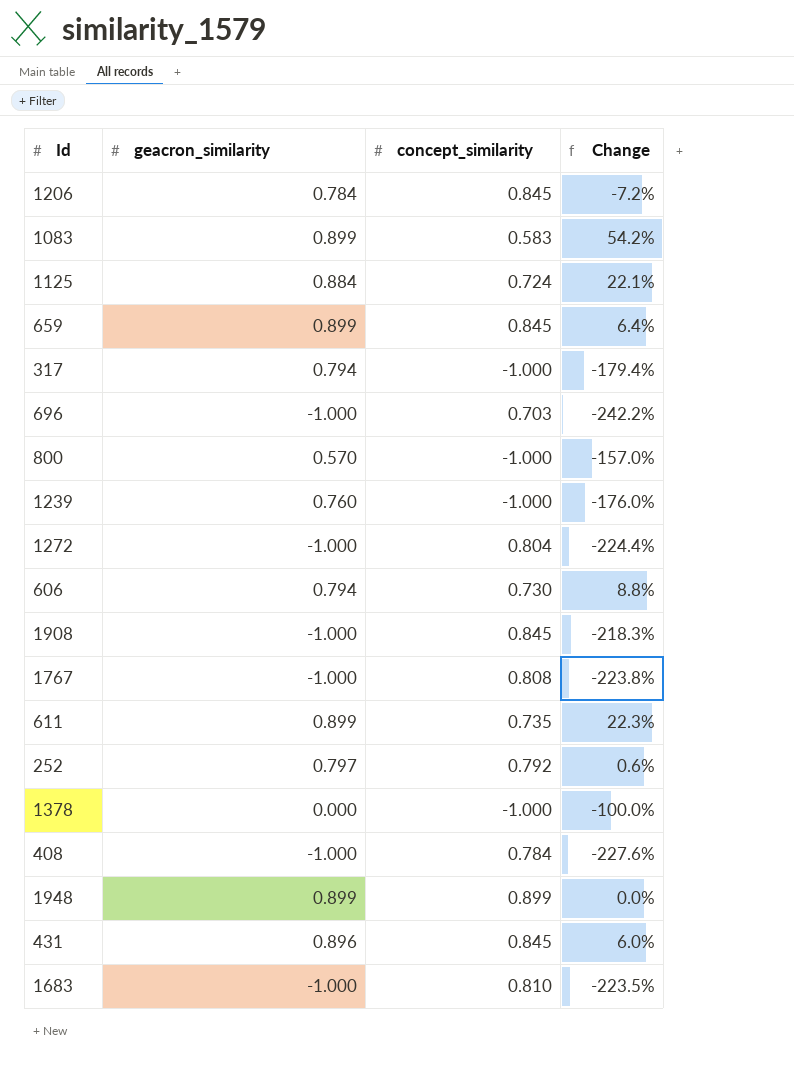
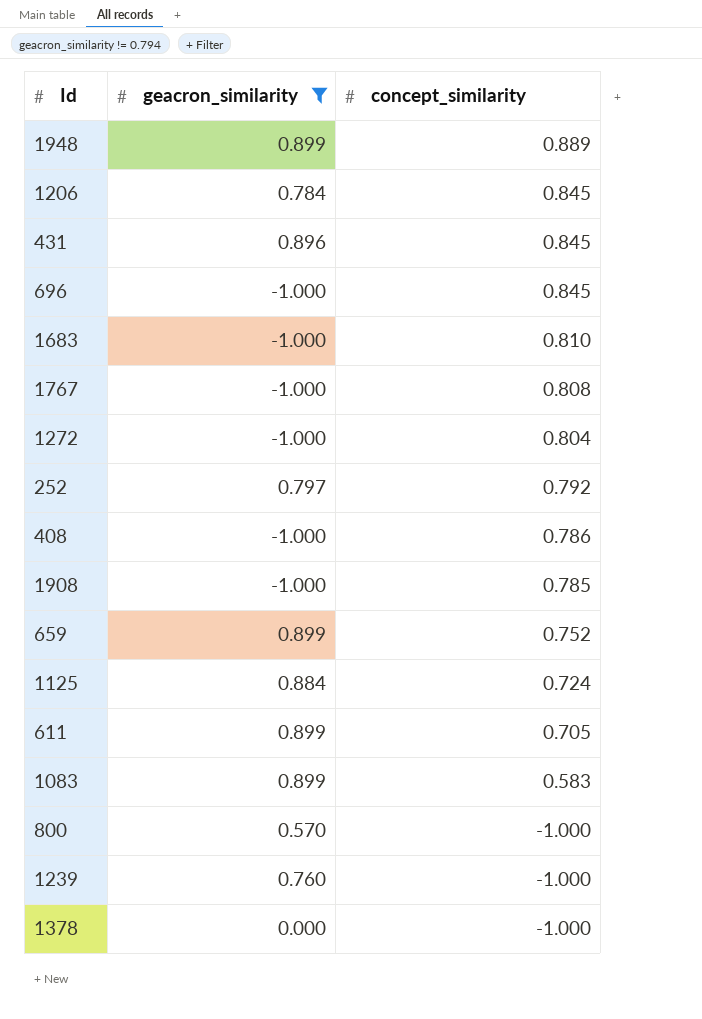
filter: none -> geacron_similarity != 0.794
row order: none -> concept_similarity descending
column Change | formula: ([geacron_similarity] - [concept_similarity]) / [concept_similarity] -> none
1948 | concept_similarity: 0.899 -> 0.889
696 | concept_similarity: 0.703 -> 0.845
408 | concept_similarity: 0.784 -> 0.786
1908 | concept_similarity: 0.845 -> 0.785
659 | concept_similarity: 0.845 -> 0.752
611 | concept_similarity: 0.735 -> 0.705

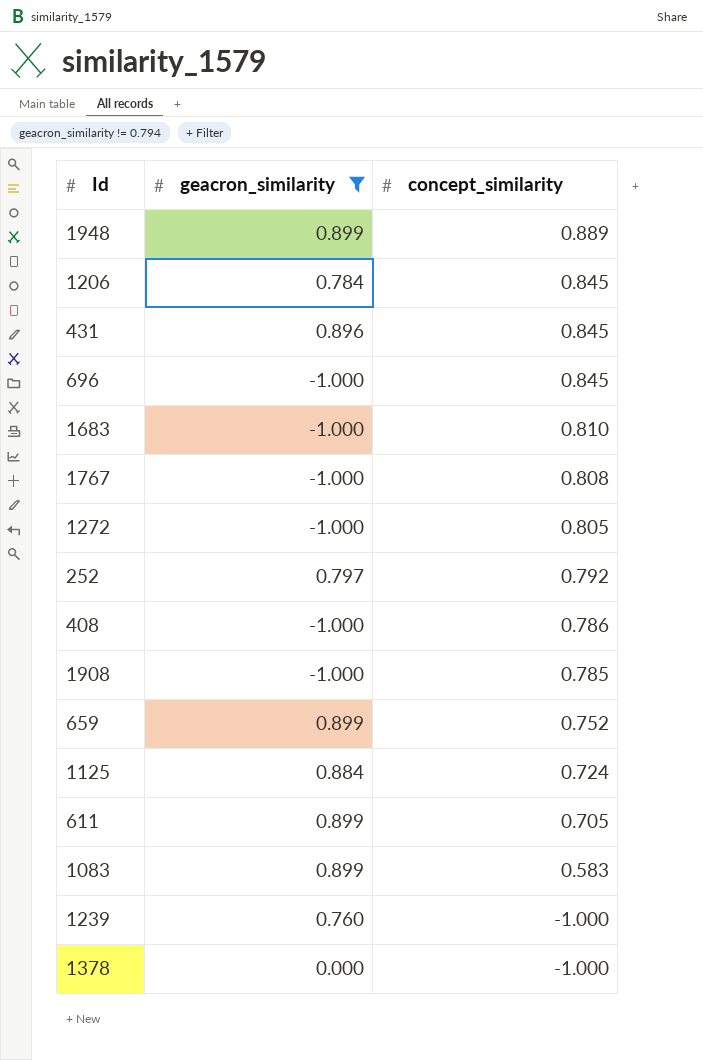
row 800: 0.570 | -1.000 -> none
1272 | concept_similarity: 0.804 -> 0.805

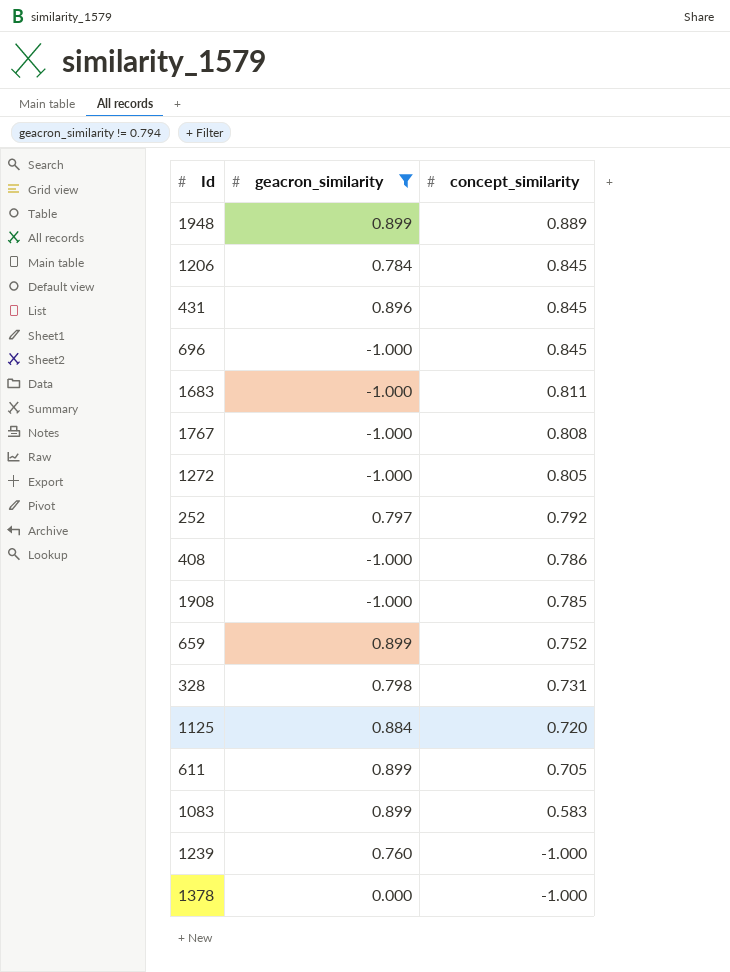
1683 | concept_similarity: 0.810 -> 0.811
row 328: none -> 0.798 | 0.731
1125 | concept_similarity: 0.724 -> 0.720

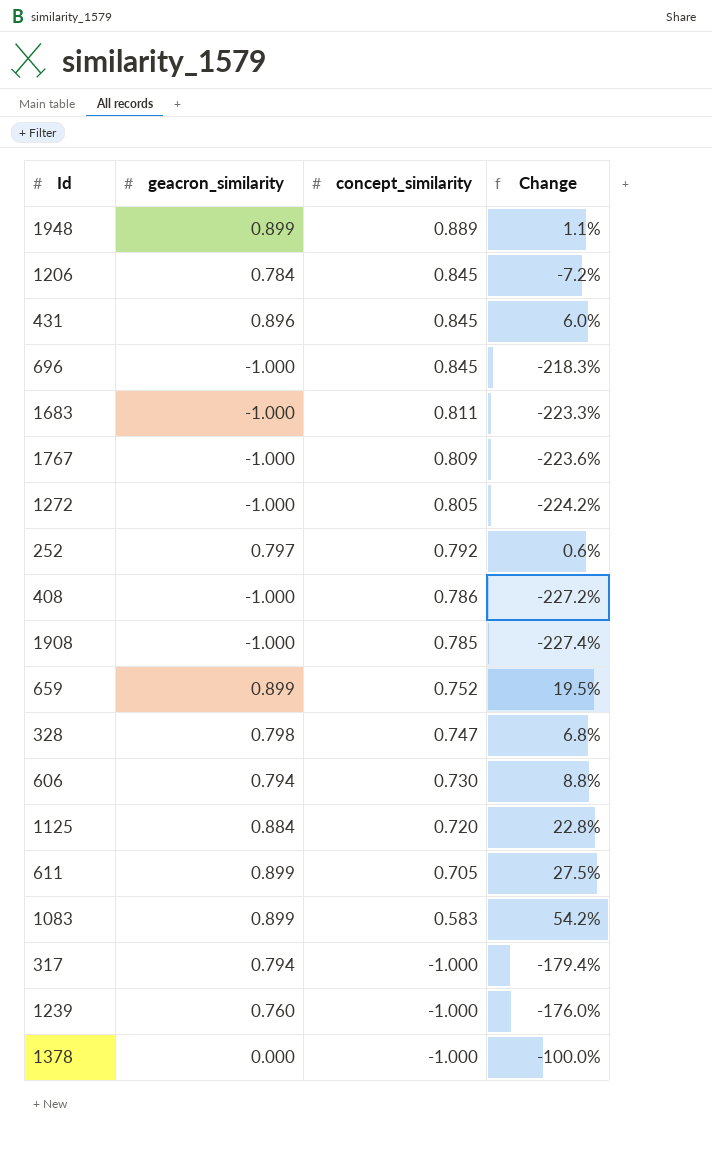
filter: geacron_similarity != 0.794 -> none
column Change | formula: none -> ([geacron_similarity] - [concept_similarity]) / [concept_similarity]
1767 | concept_similarity: 0.808 -> 0.809
328 | concept_similarity: 0.731 -> 0.747

